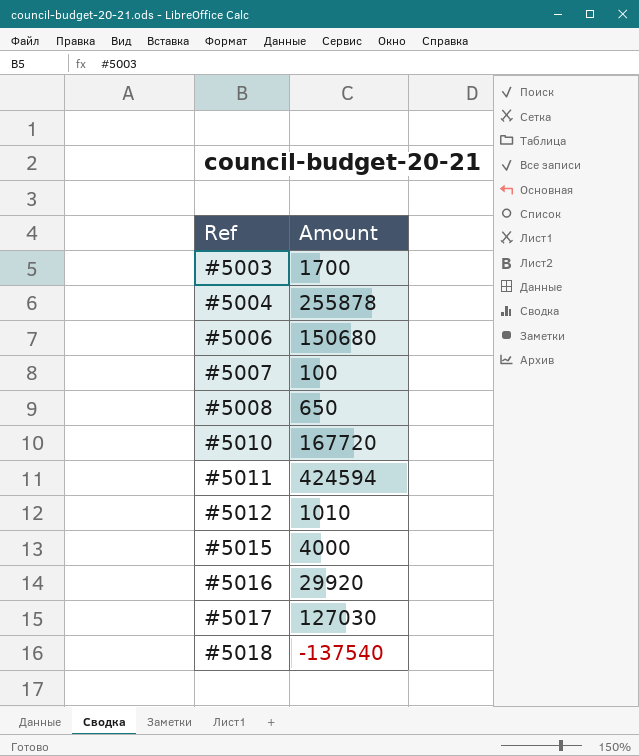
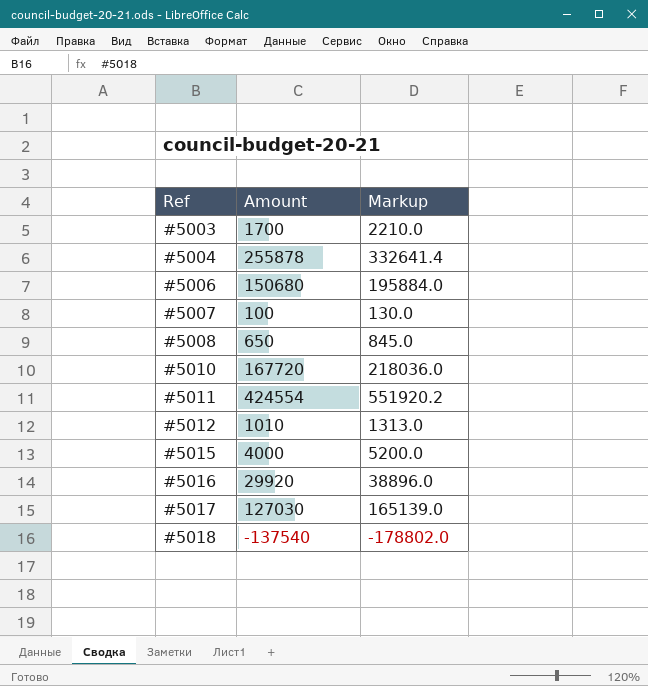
column Markup | formula: none -> [Amount] * 1.3
#5011 | Amount: 424594 -> 424554

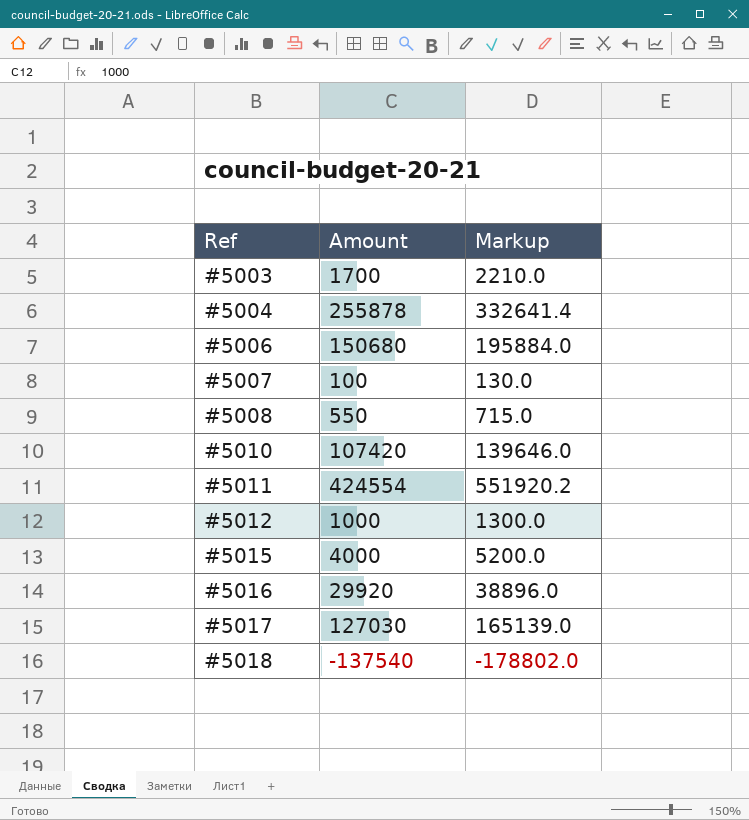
#5008 | Amount: 650 -> 550
#5008 | Markup: 845.0 -> 715.0
#5010 | Amount: 167720 -> 107420
#5010 | Markup: 218036.0 -> 139646.0
#5012 | Amount: 1010 -> 1000
#5012 | Markup: 1313.0 -> 1300.0

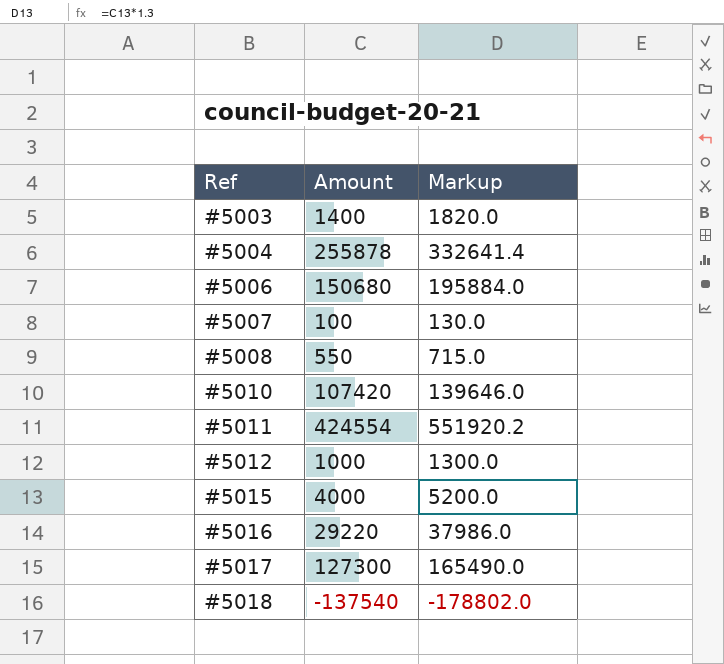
#5003 | Amount: 1700 -> 1400
#5003 | Markup: 2210.0 -> 1820.0
#5016 | Amount: 29920 -> 29220
#5016 | Markup: 38896.0 -> 37986.0
#5017 | Amount: 127030 -> 127300
#5017 | Markup: 165139.0 -> 165490.0

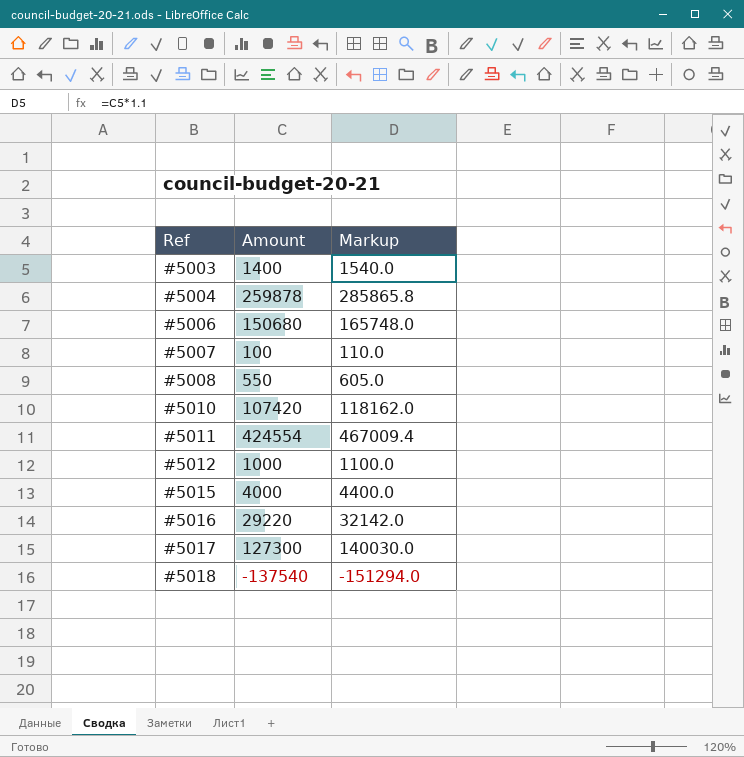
column Markup | formula: [Amount] * 1.3 -> [Amount] * 1.1
#5004 | Amount: 255878 -> 259878

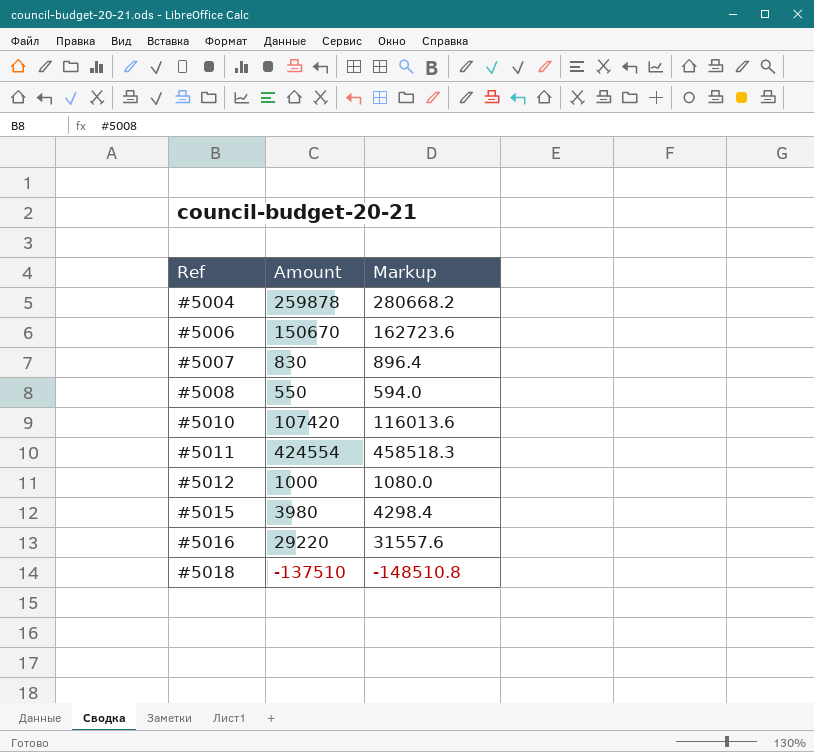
column Markup | formula: [Amount] * 1.1 -> [Amount] * 1.08
row #5003: 1400 | 1540.0 -> none
row #5017: 127300 | 140030.0 -> none
#5006 | Amount: 150680 -> 150670
#5007 | Amount: 100 -> 830
#5015 | Amount: 4000 -> 3980
#5018 | Amount: -137540 -> -137510

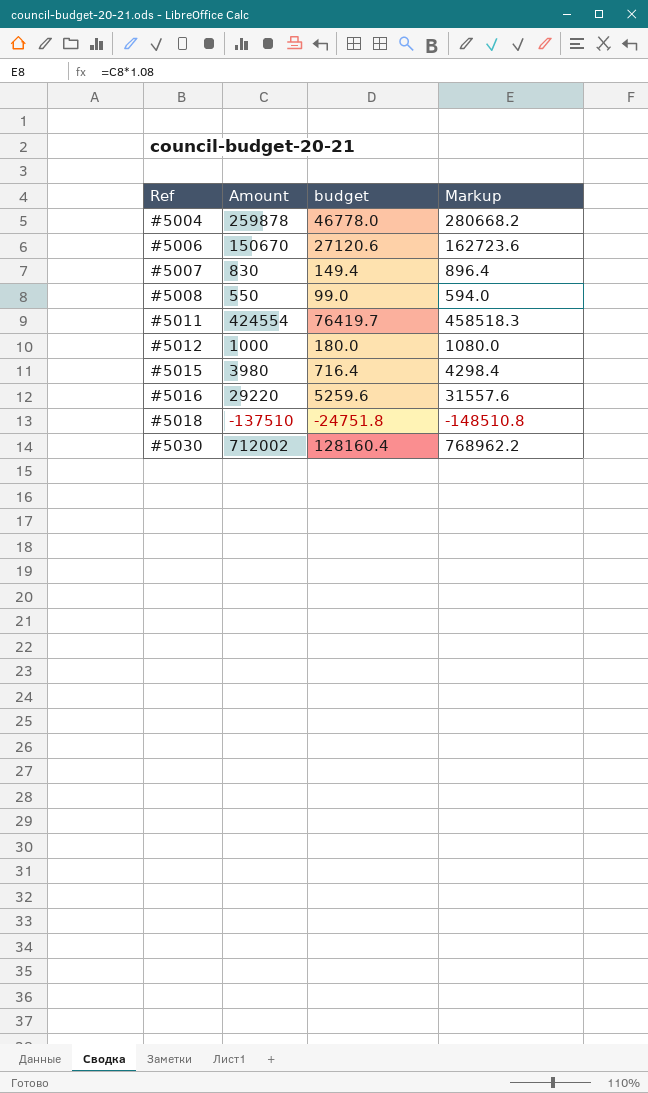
column budget | formula: none -> [Amount] * 0.18
row #5010: 107420 | 116013.6 -> none
row #5030: none -> 712002 | 128160.4 | 768962.2

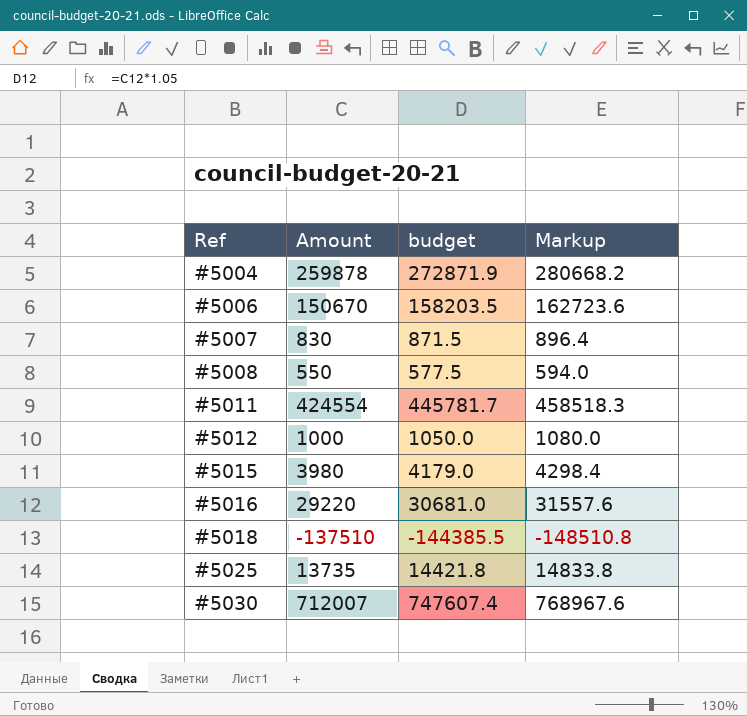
column budget | formula: [Amount] * 0.18 -> [Amount] * 1.05
row #5025: none -> 13735 | 14421.8 | 14833.8
#5030 | Amount: 712002 -> 712007
#5030 | Markup: 768962.2 -> 768967.6

